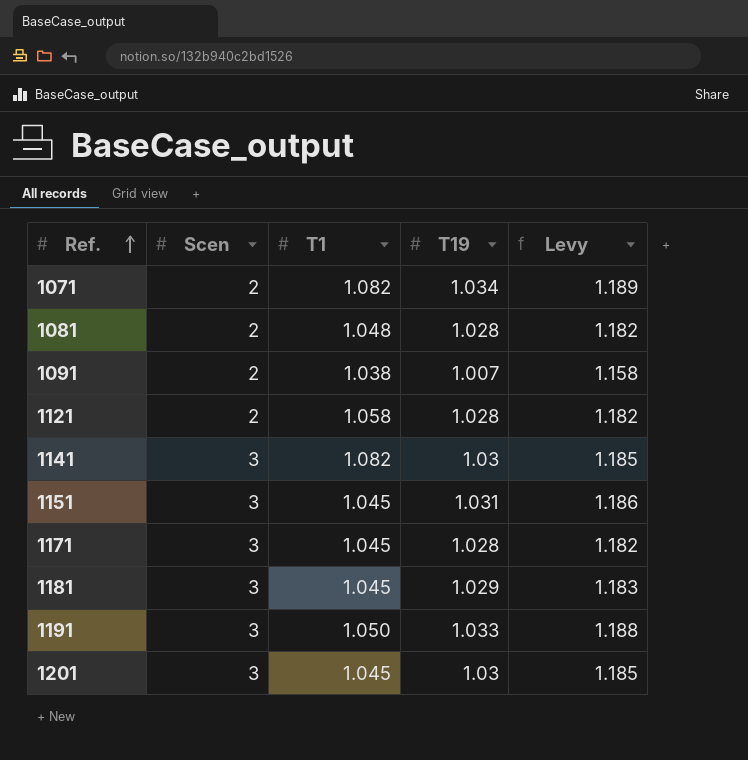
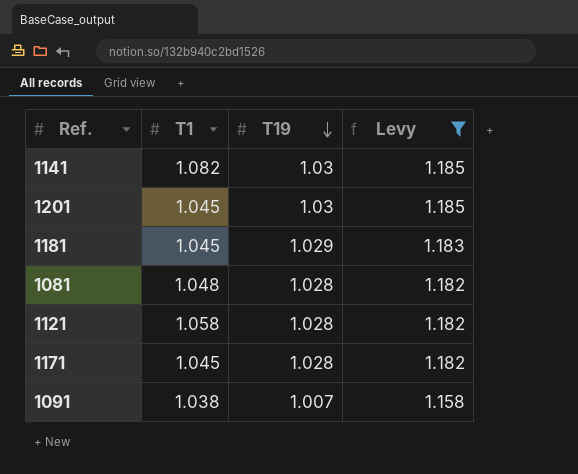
filter: none -> Levy <= 1.185
row order: Ref. ascending -> T19 descending
column Scen | position: 2 -> none

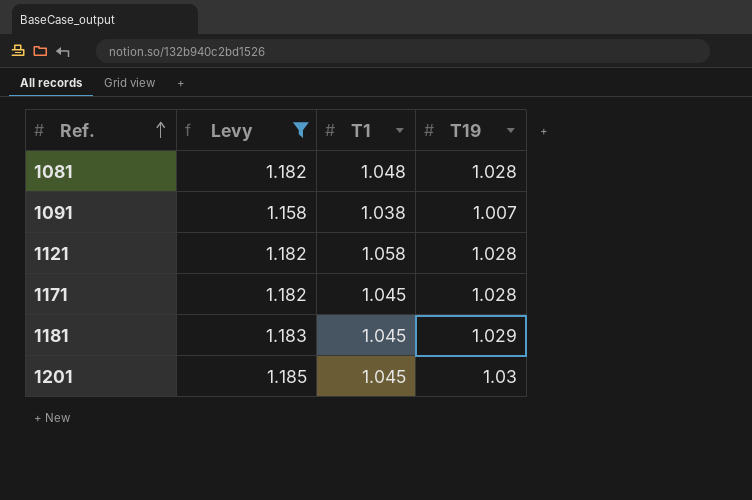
row order: T19 descending -> Ref. ascending
column Levy | position: 4 -> 2
row 1141: 1.082 | 1.03 | 1.185 -> none

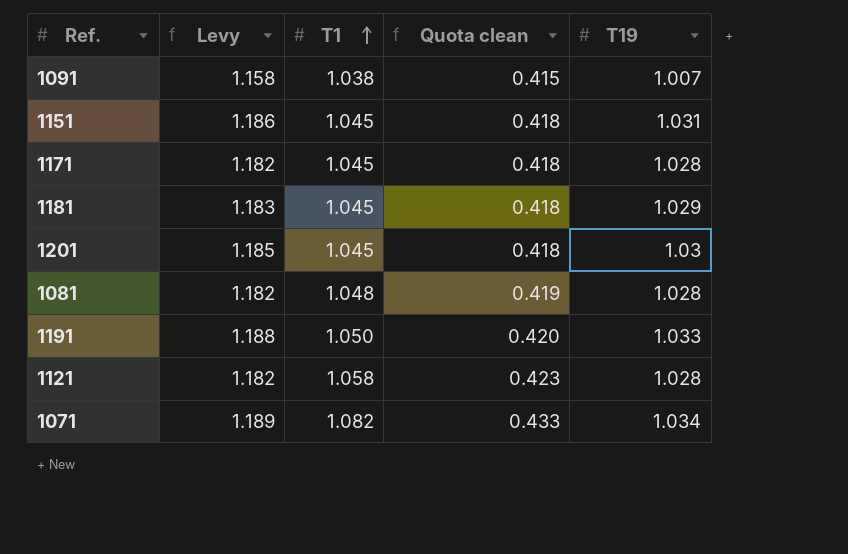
filter: Levy <= 1.185 -> none
row order: Ref. ascending -> T1 ascending
column Quota clean | formula: none -> [T1] * 0.4

